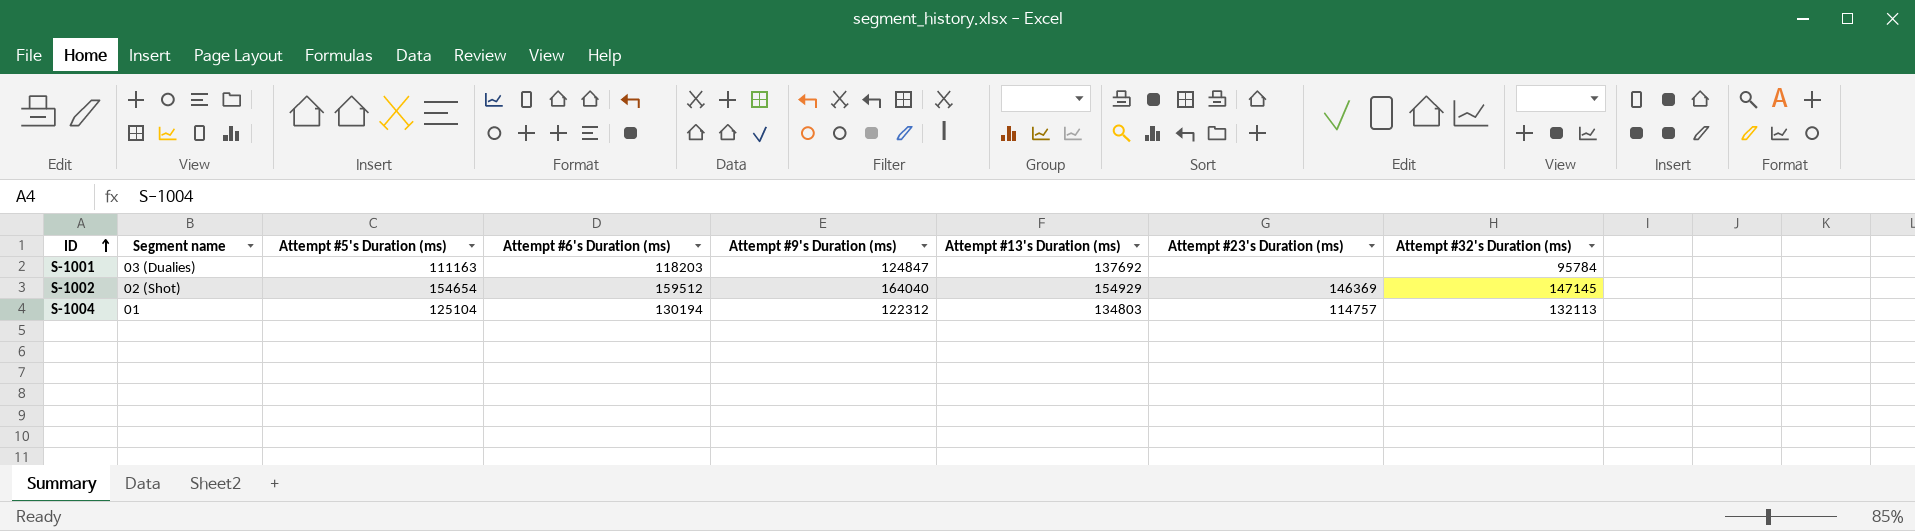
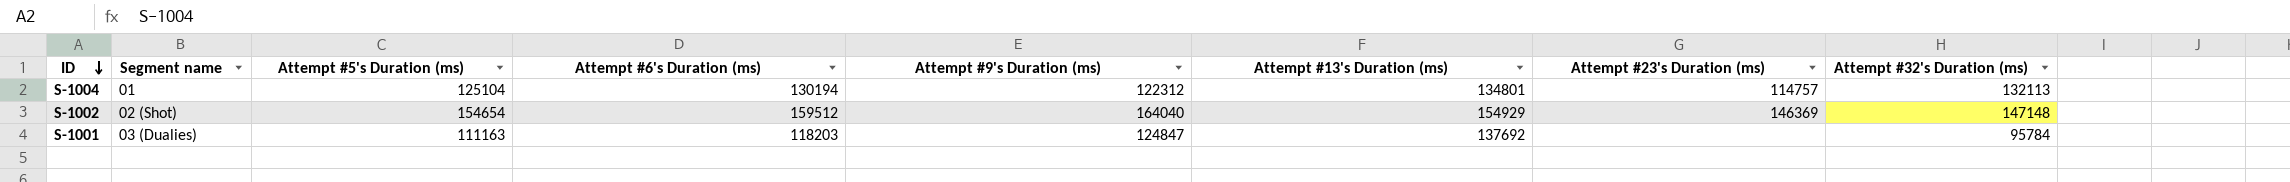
row order: ID ascending -> ID descending
S-1004 | Attempt #13's Duration (ms): 134803 -> 134801
S-1002 | Attempt #32's Duration (ms): 147145 -> 147148

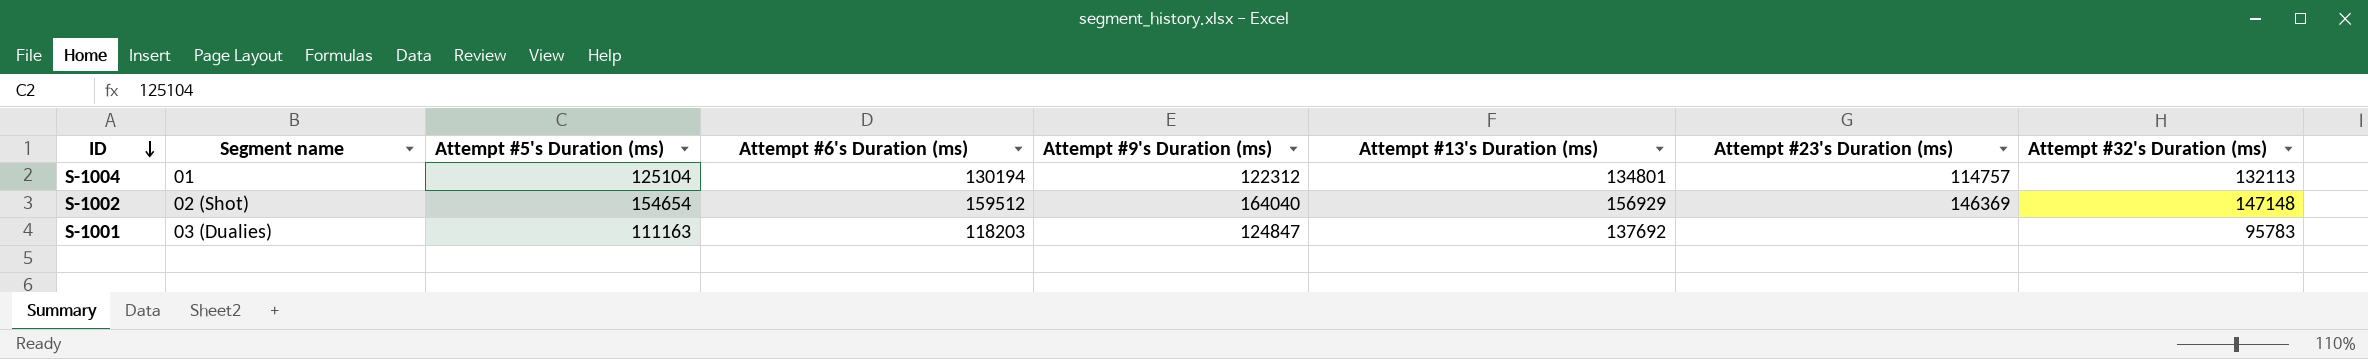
S-1002 | Attempt #13's Duration (ms): 154929 -> 156929
S-1001 | Attempt #32's Duration (ms): 95784 -> 95783

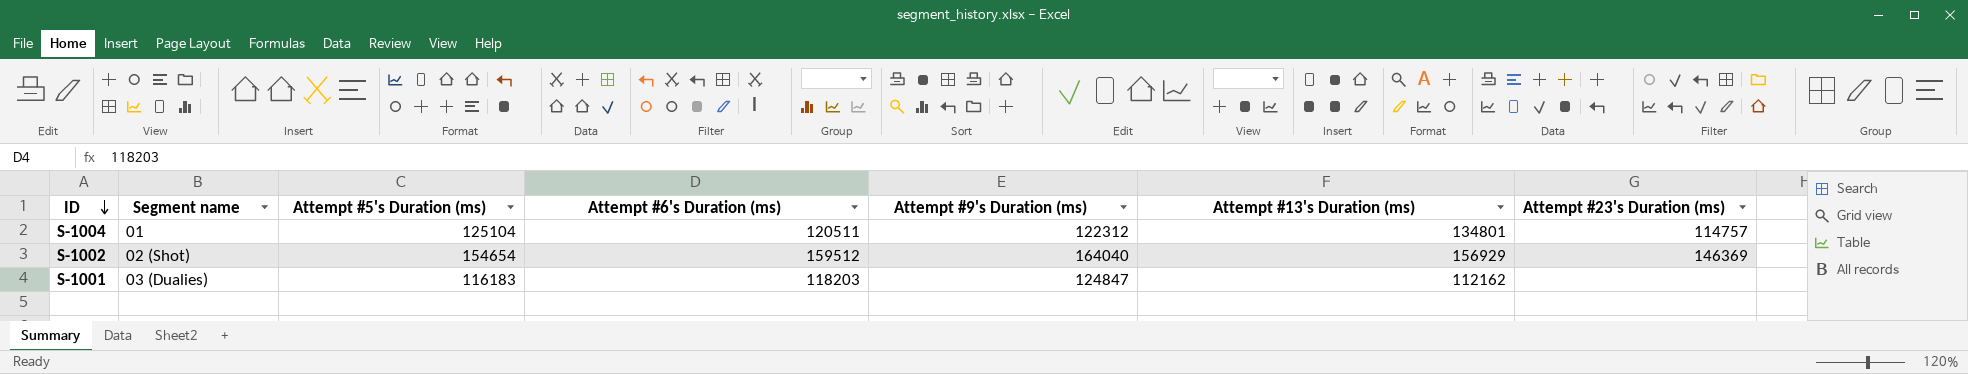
column Attempt #32's Duration (ms) | position: 8 -> none
S-1004 | Attempt #6's Duration (ms): 130194 -> 120511
S-1001 | Attempt #5's Duration (ms): 111163 -> 116183
S-1001 | Attempt #13's Duration (ms): 137692 -> 112162

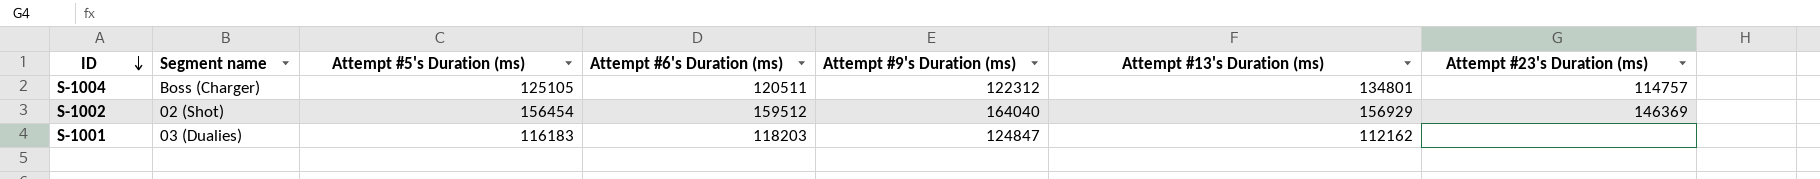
S-1004 | Segment name: 01 -> Boss (Charger)
S-1004 | Attempt #5's Duration (ms): 125104 -> 125105
S-1002 | Attempt #5's Duration (ms): 154654 -> 156454

